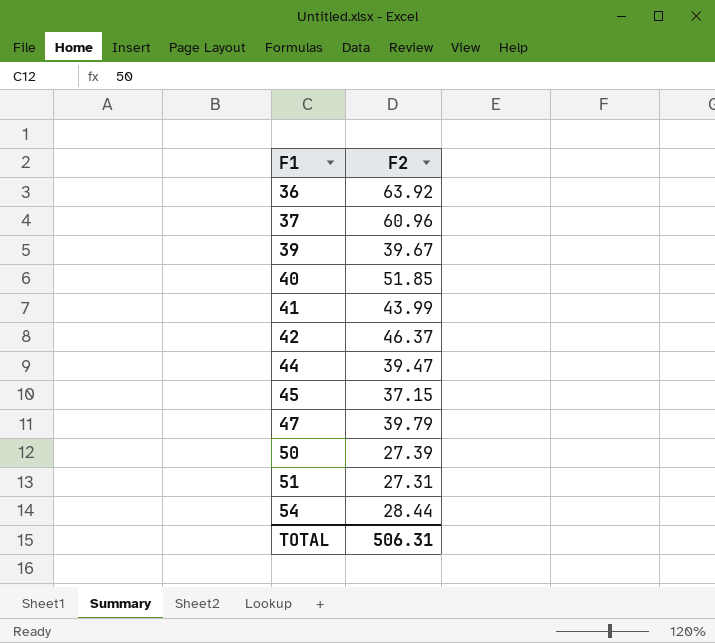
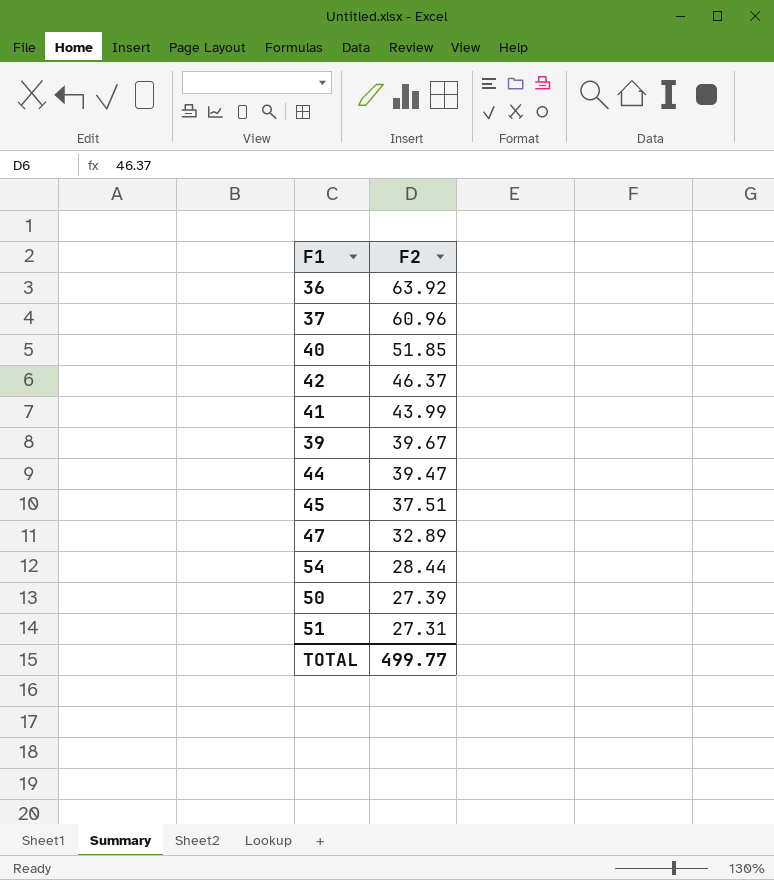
row order: F1 ascending -> F2 descending
45 | F2: 37.15 -> 37.51
47 | F2: 39.79 -> 32.89
TOTAL | F2: 506.31 -> 499.77

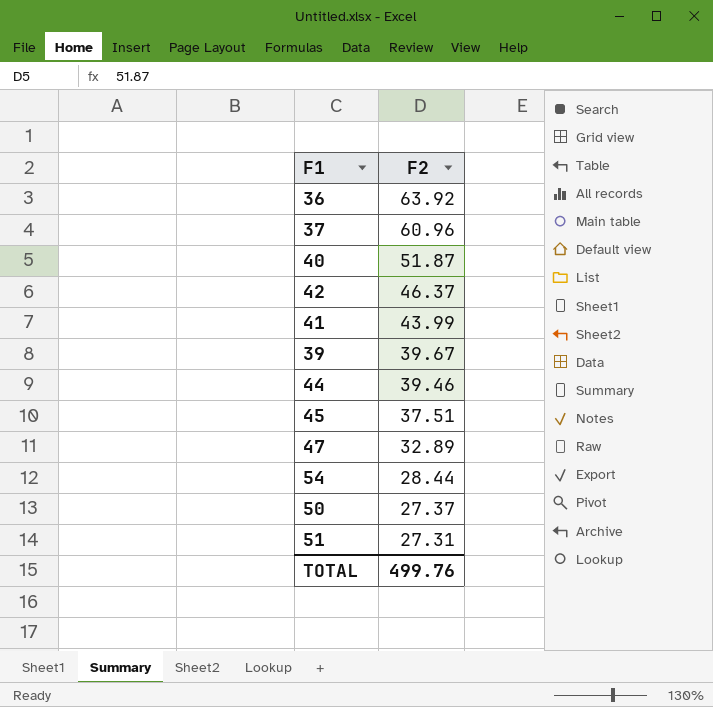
40 | F2: 51.85 -> 51.87
44 | F2: 39.47 -> 39.46
50 | F2: 27.39 -> 27.37
TOTAL | F2: 499.77 -> 499.76

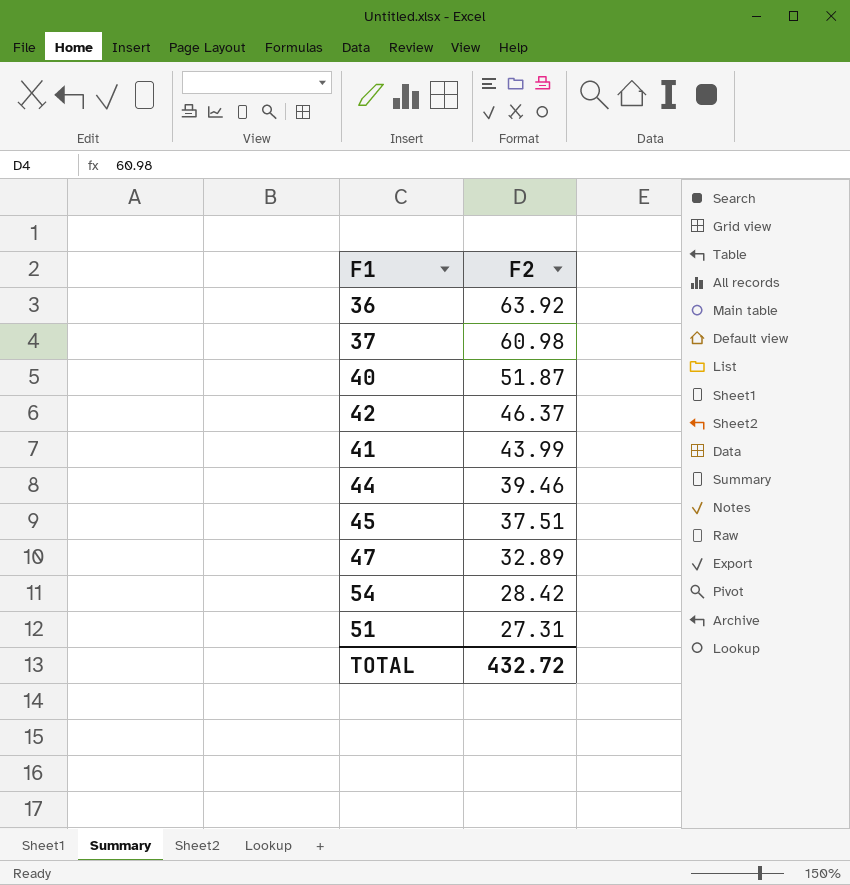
row 39: 39.67 -> none
row 50: 27.37 -> none
37 | F2: 60.96 -> 60.98
54 | F2: 28.44 -> 28.42
TOTAL | F2: 499.76 -> 432.72

